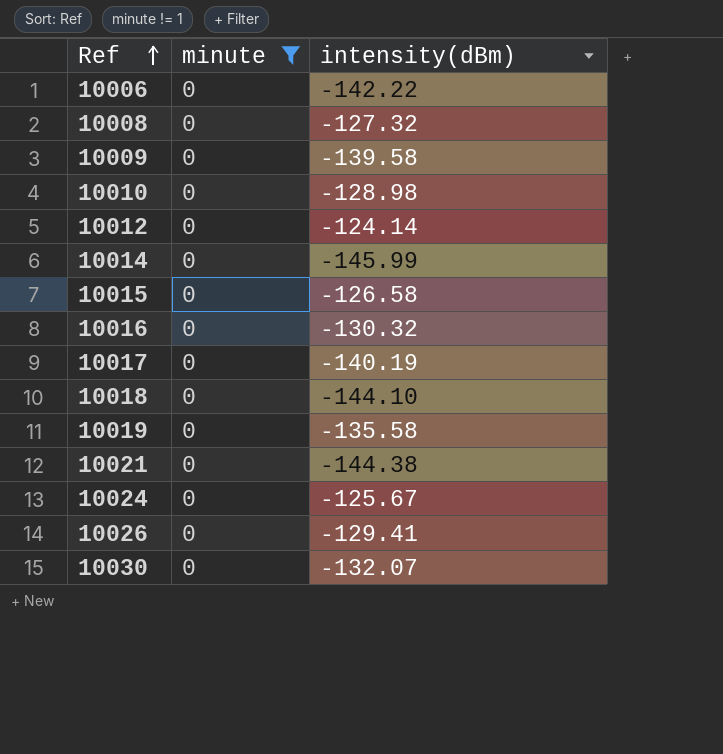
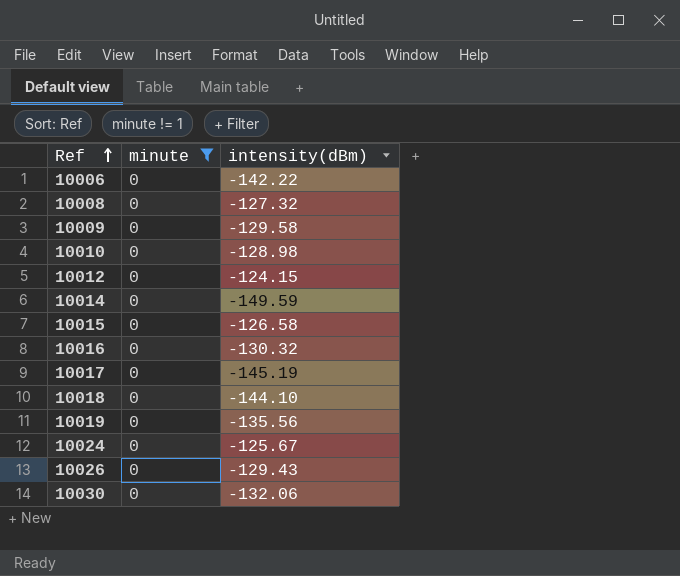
row 10021: 0 | -144.38 -> none
10009 | intensity(dBm): -139.58 -> -129.58
10012 | intensity(dBm): -124.14 -> -124.15
10014 | intensity(dBm): -145.99 -> -149.59
10017 | intensity(dBm): -140.19 -> -145.19
10019 | intensity(dBm): -135.58 -> -135.56
10026 | intensity(dBm): -129.41 -> -129.43
10030 | intensity(dBm): -132.07 -> -132.06

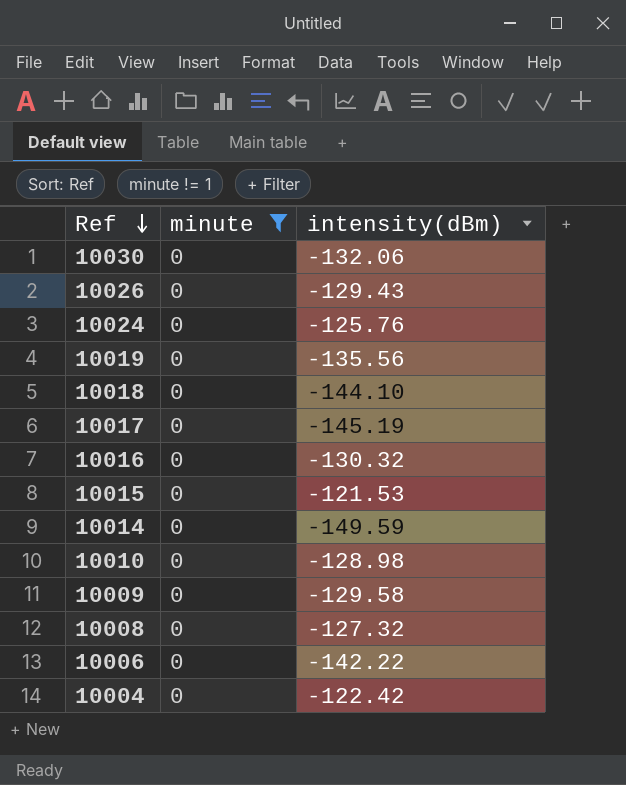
row order: Ref ascending -> Ref descending
row 10012: 0 | -124.15 -> none
10024 | intensity(dBm): -125.67 -> -125.76
10015 | intensity(dBm): -126.58 -> -121.53
row 10004: none -> 0 | -122.42

